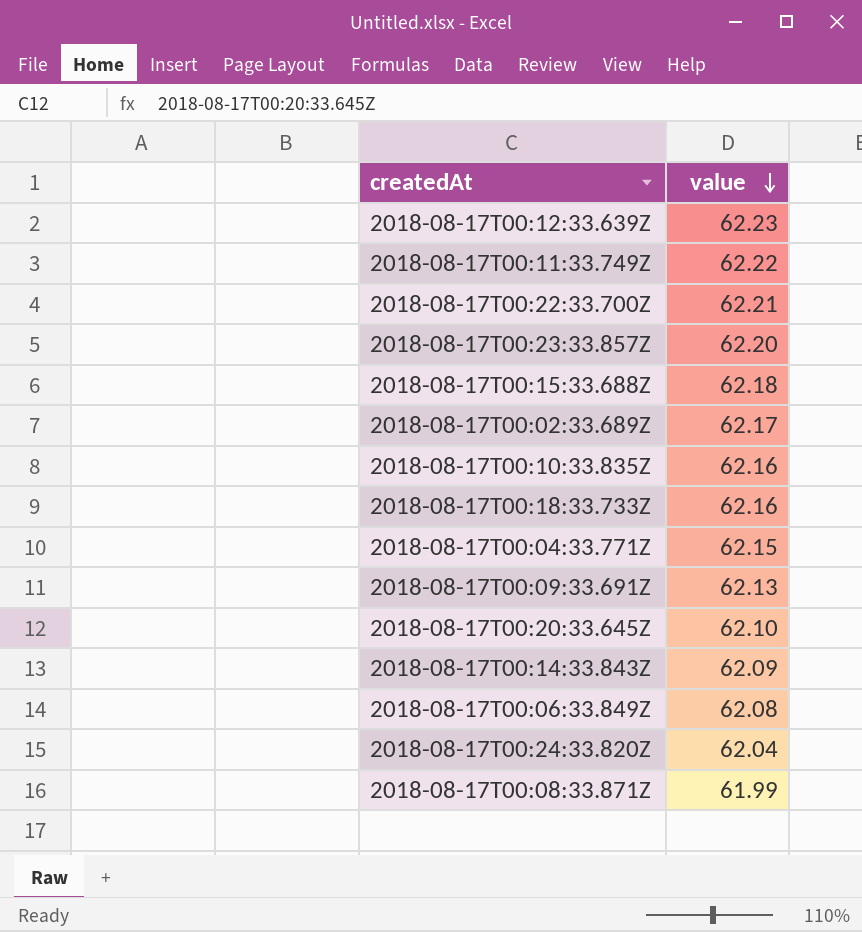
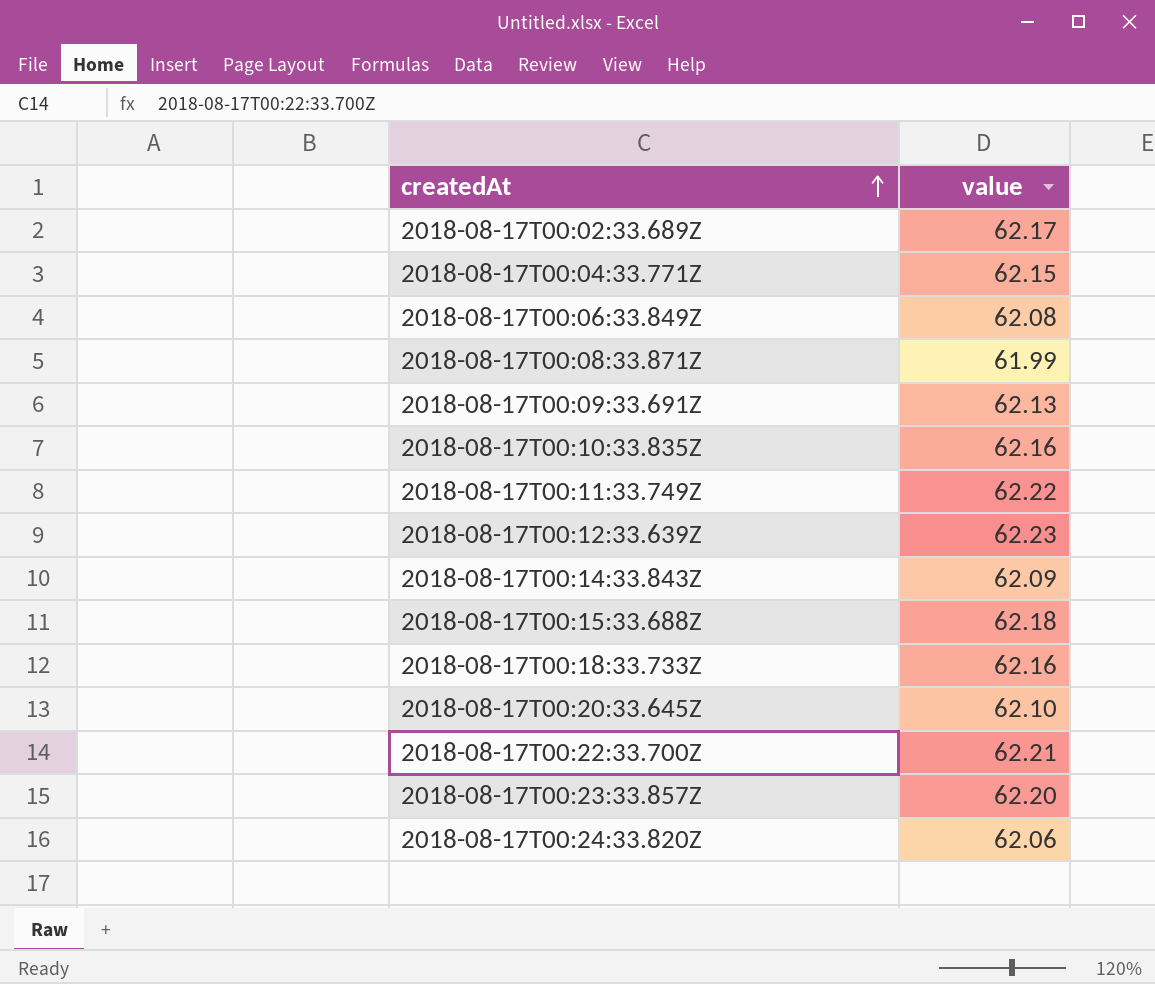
row order: value descending -> createdAt ascending
2018-08-17T00:24:33.820Z | value: 62.04 -> 62.06

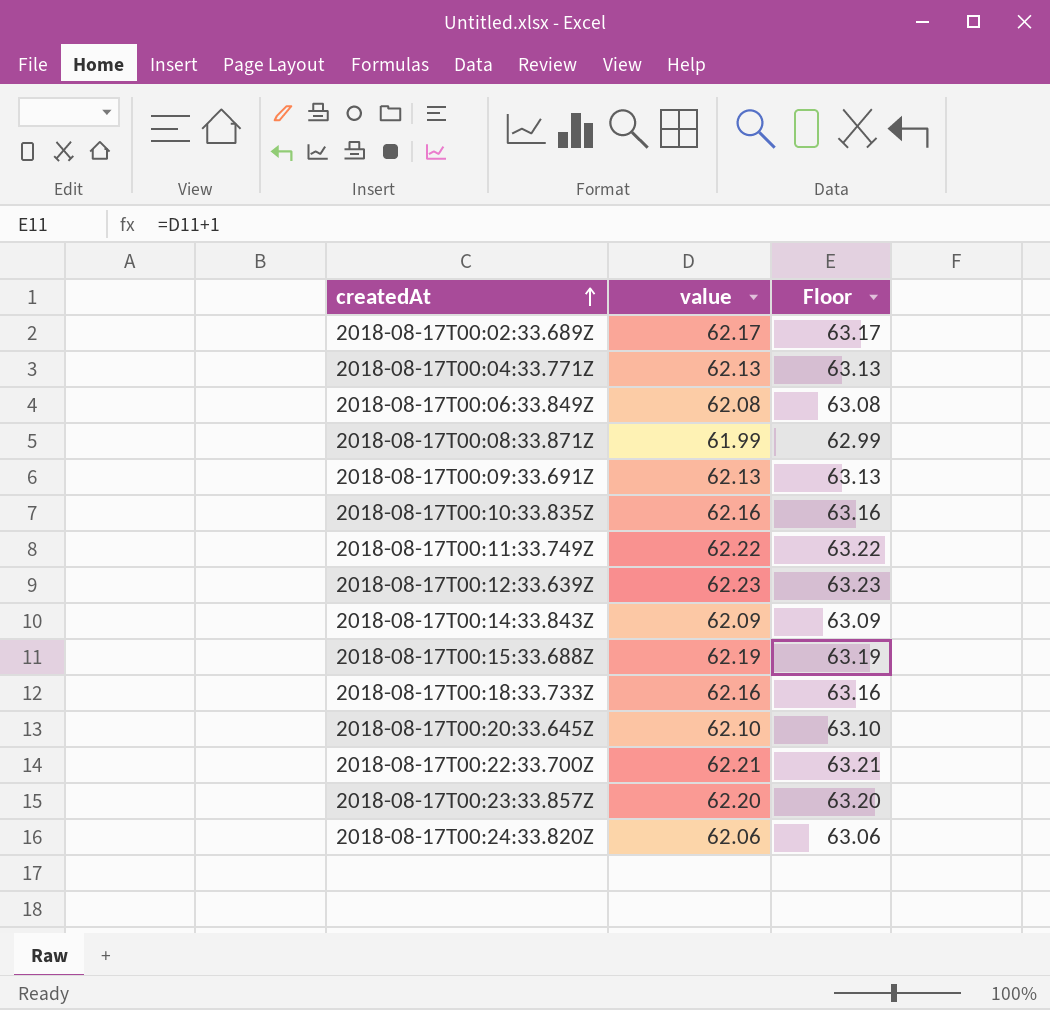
column Floor | formula: none -> [value] + 1
2018-08-17T00:04:33.771Z | value: 62.15 -> 62.13
2018-08-17T00:15:33.688Z | value: 62.18 -> 62.19

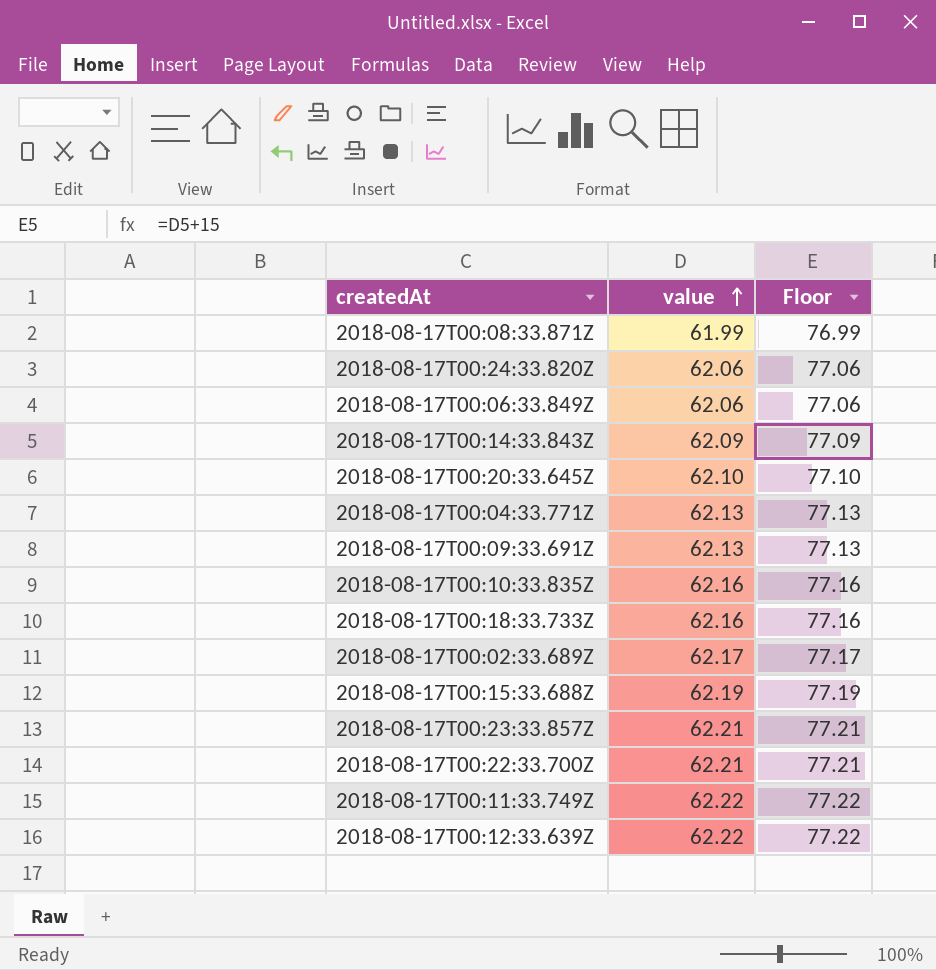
row order: createdAt ascending -> value ascending
column Floor | formula: [value] + 1 -> [value] + 15
2018-08-17T00:06:33.849Z | value: 62.08 -> 62.06
2018-08-17T00:23:33.857Z | value: 62.20 -> 62.21
2018-08-17T00:12:33.639Z | value: 62.23 -> 62.22

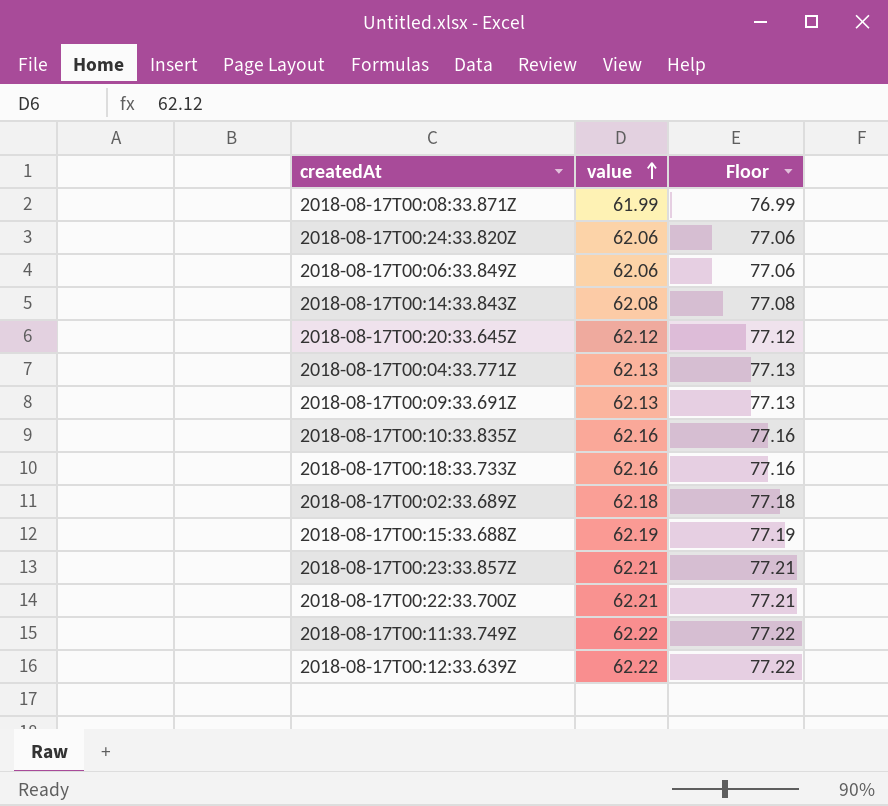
2018-08-17T00:14:33.843Z | value: 62.09 -> 62.08
2018-08-17T00:14:33.843Z | Floor: 77.09 -> 77.08
2018-08-17T00:20:33.645Z | value: 62.10 -> 62.12
2018-08-17T00:20:33.645Z | Floor: 77.10 -> 77.12
2018-08-17T00:02:33.689Z | value: 62.17 -> 62.18
2018-08-17T00:02:33.689Z | Floor: 77.17 -> 77.18

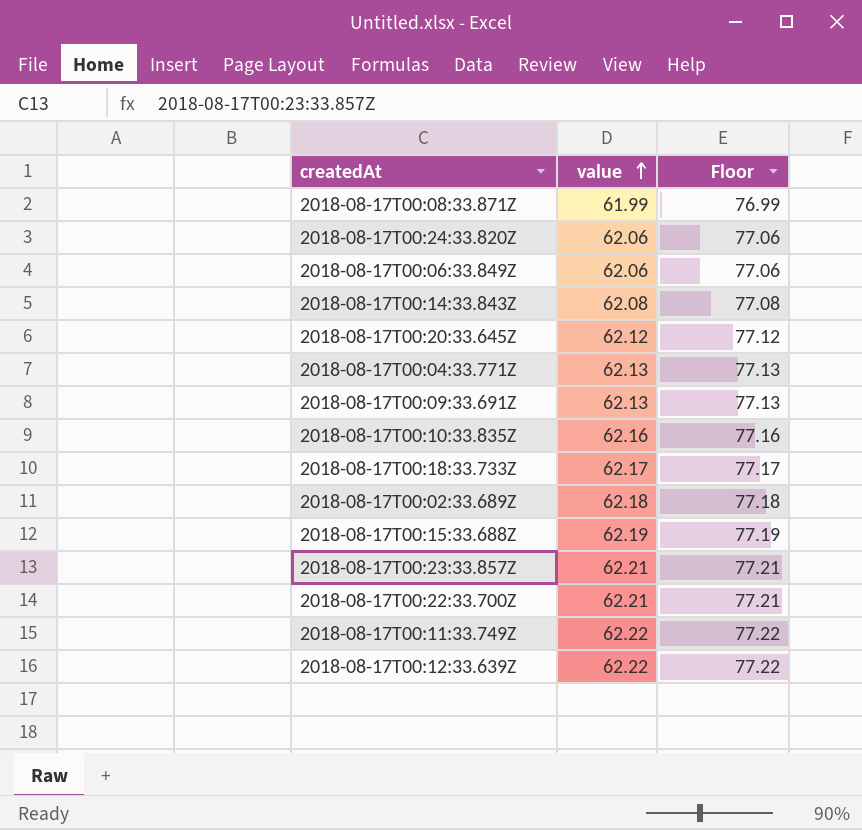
2018-08-17T00:18:33.733Z | value: 62.16 -> 62.17
2018-08-17T00:18:33.733Z | Floor: 77.16 -> 77.17

